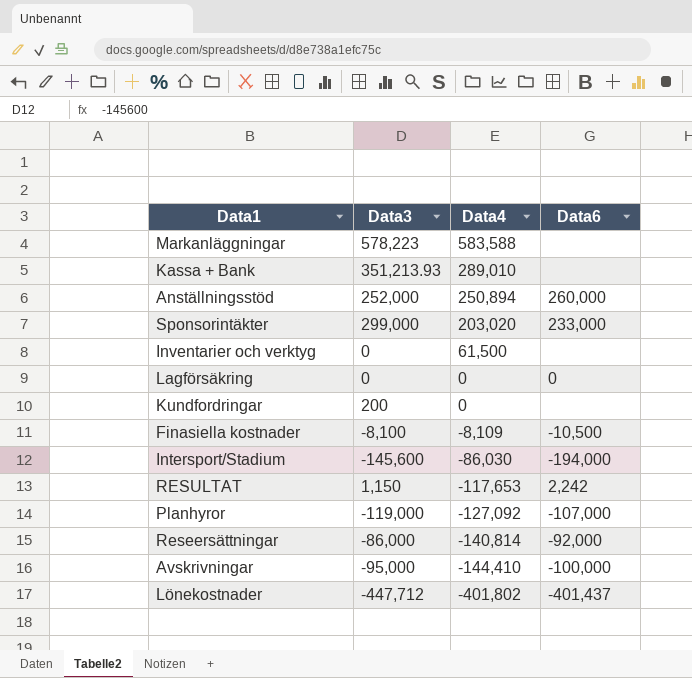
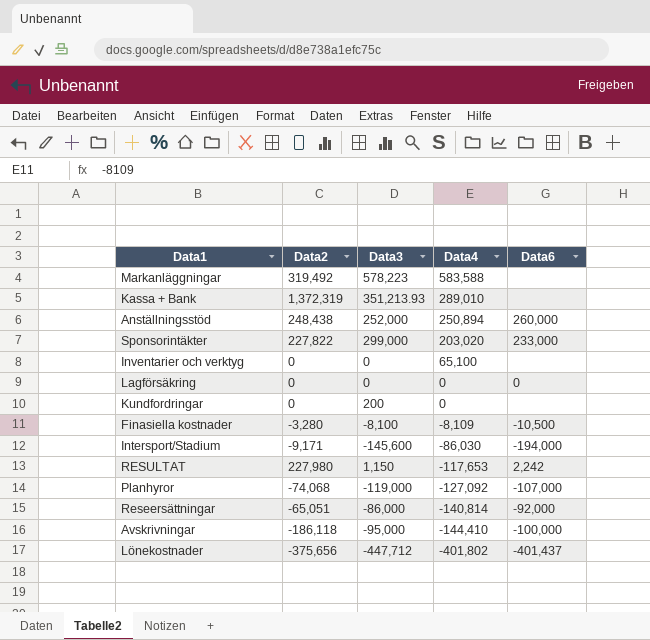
column Data2 | position: none -> 2
Inventarier och verktyg | Data4: 61,500 -> 65,100

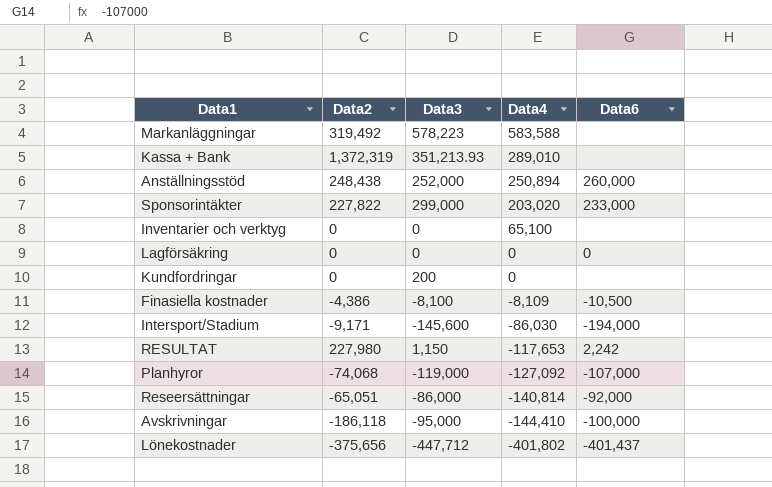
Finasiella kostnader | Data2: -3,280 -> -4,386

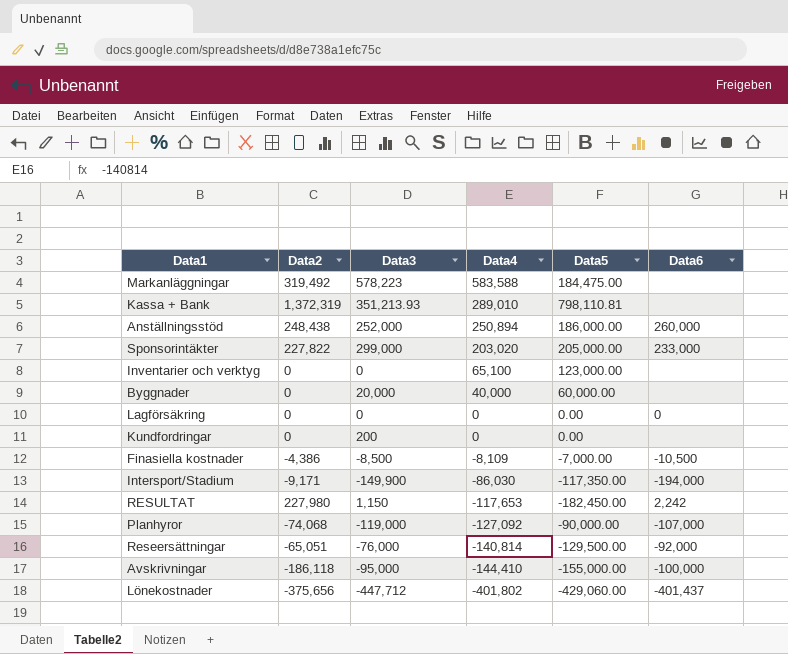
column Data5 | position: none -> 5
row Byggnader: none -> 0 | 20,000 | 40,000 | 60,000.00 | none
Finasiella kostnader | Data3: -8,100 -> -8,500
Intersport/Stadium | Data3: -145,600 -> -149,900
Reseersättningar | Data3: -86,000 -> -76,000

